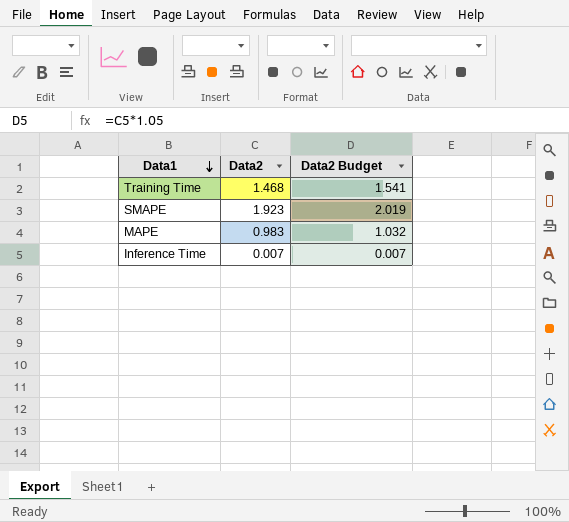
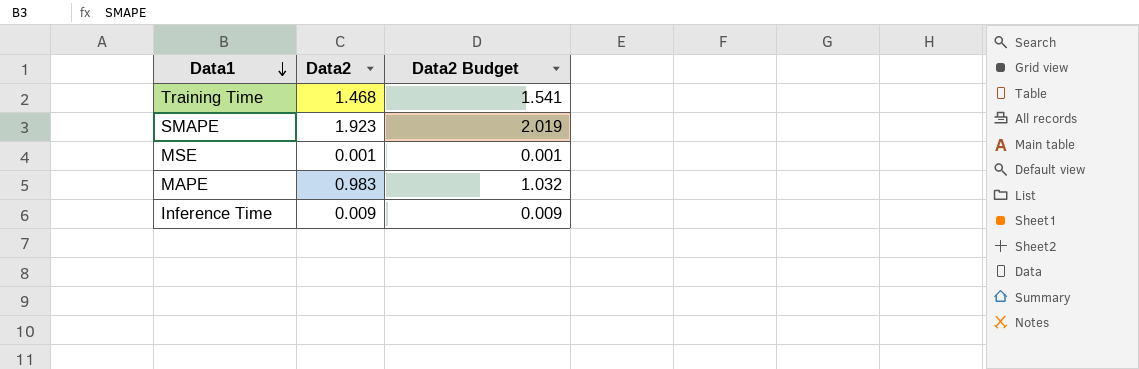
row MSE: none -> 0.001 | 0.001
Inference Time | Data2: 0.007 -> 0.009
Inference Time | Data2 Budget: 0.007 -> 0.009

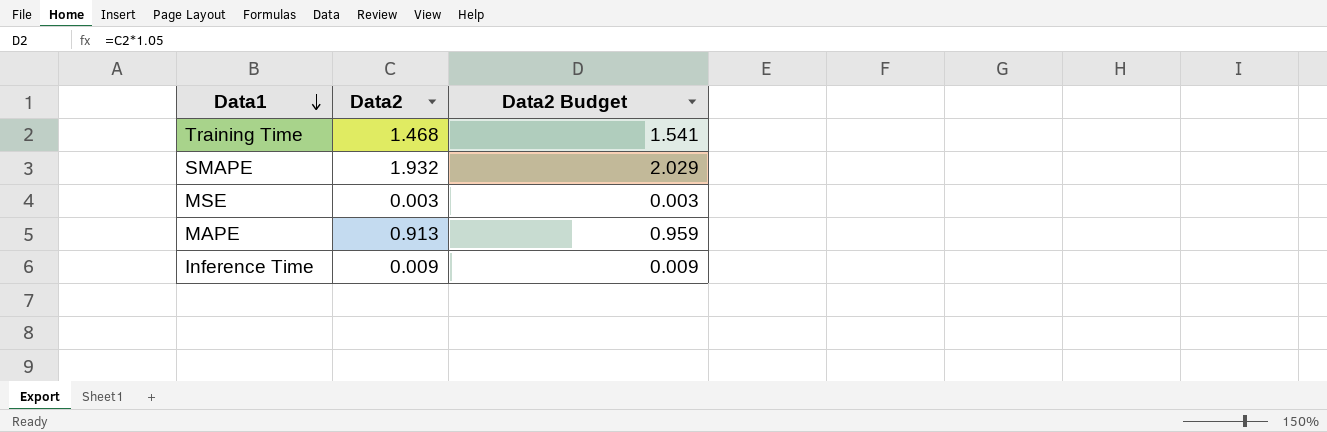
SMAPE | Data2: 1.923 -> 1.932
SMAPE | Data2 Budget: 2.019 -> 2.029
MSE | Data2: 0.001 -> 0.003
MSE | Data2 Budget: 0.001 -> 0.003
MAPE | Data2: 0.983 -> 0.913
MAPE | Data2 Budget: 1.032 -> 0.959

